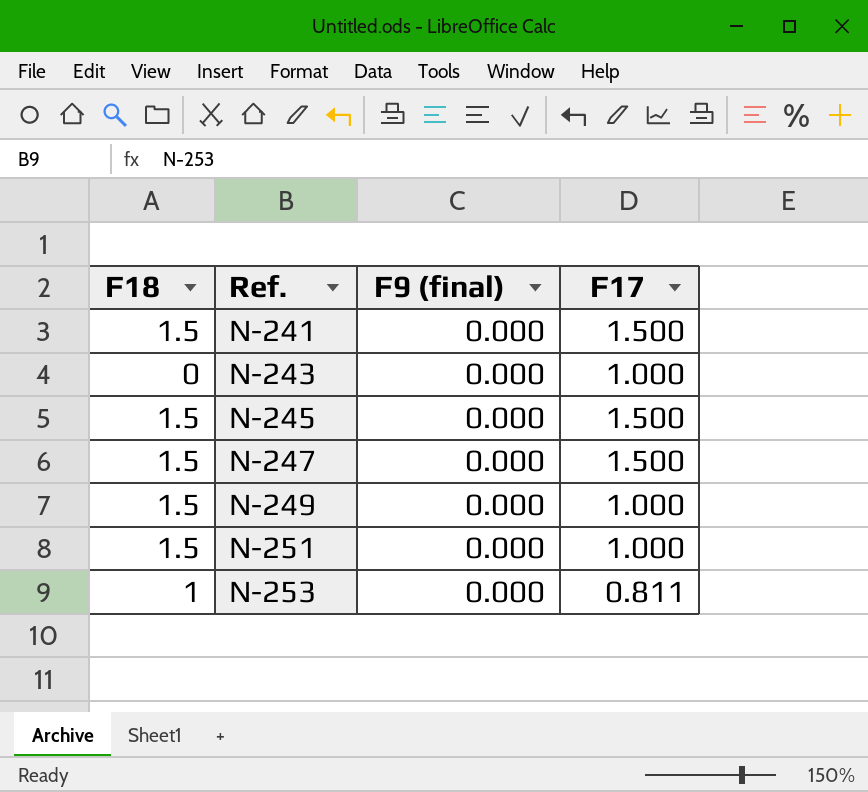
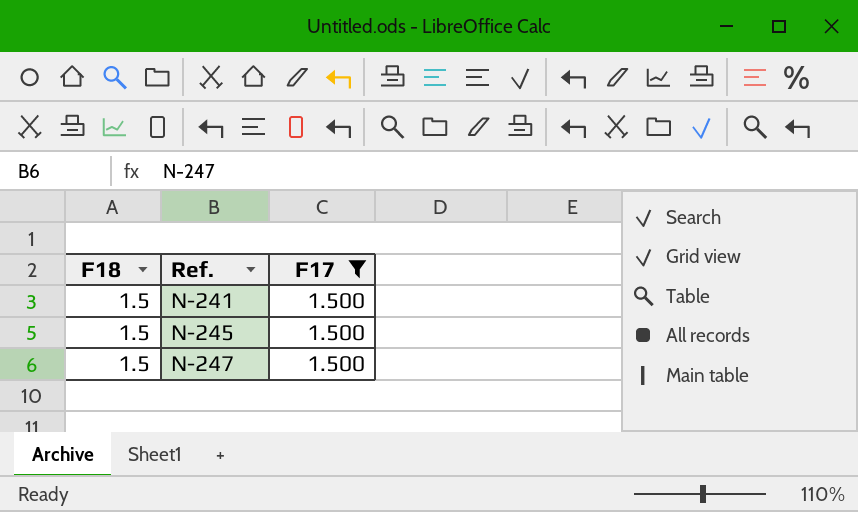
filter: none -> F17 = 1.500
column F9 (final) | position: 3 -> none

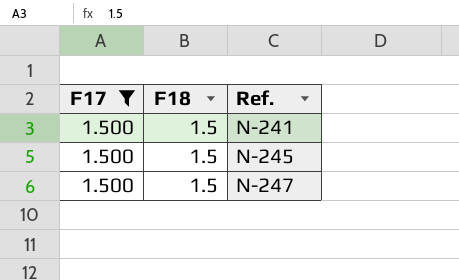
column F17 | position: 3 -> 1

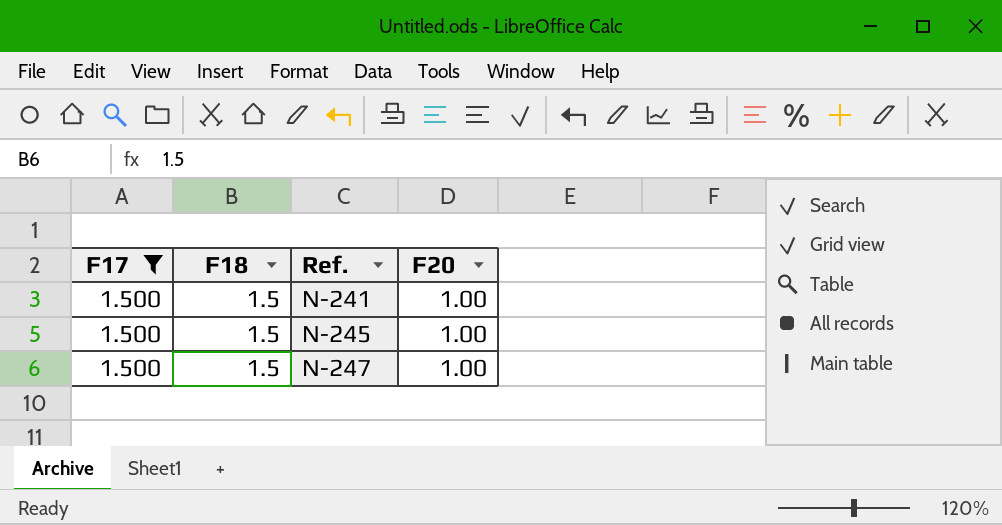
column F20 | position: none -> 4

